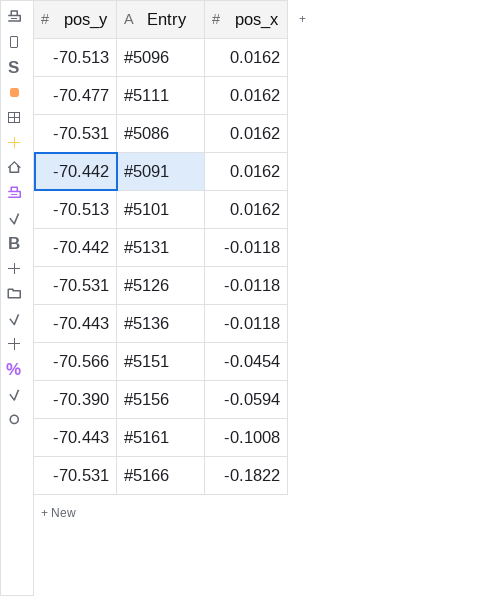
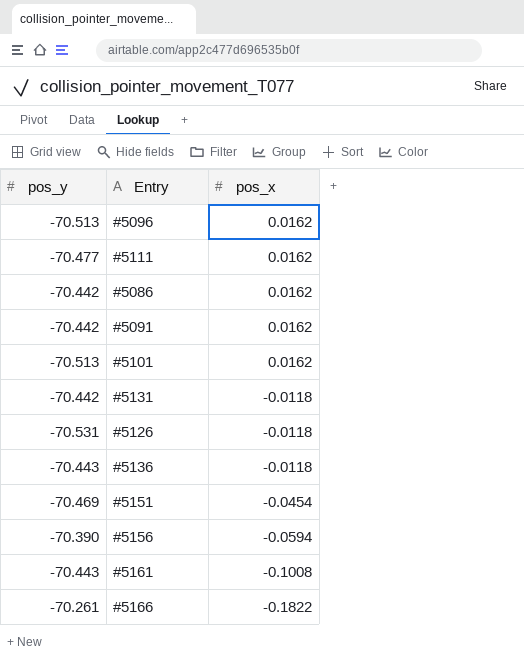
#5086 | pos_y: -70.531 -> -70.442
#5151 | pos_y: -70.566 -> -70.469
#5166 | pos_y: -70.531 -> -70.261

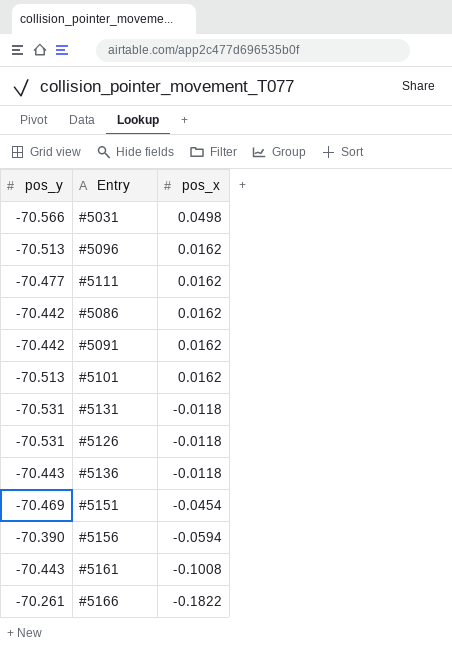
row #5031: none -> -70.566 | 0.0498
#5131 | pos_y: -70.442 -> -70.531

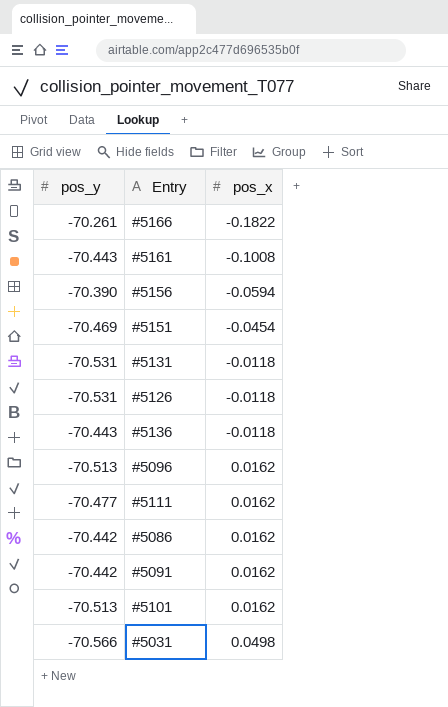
row order: pos_x descending -> pos_x ascending

